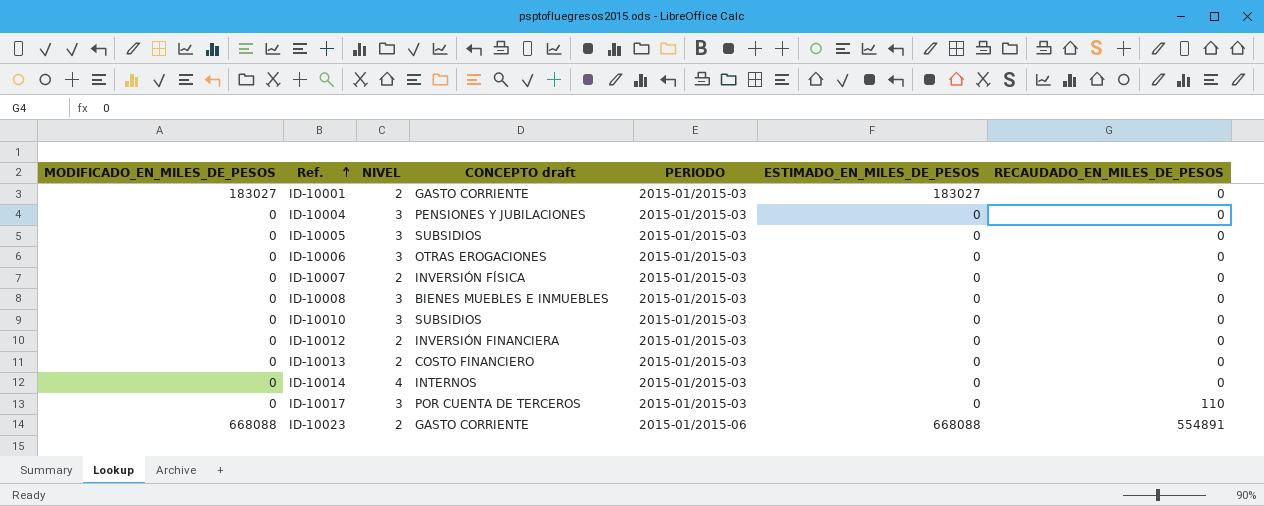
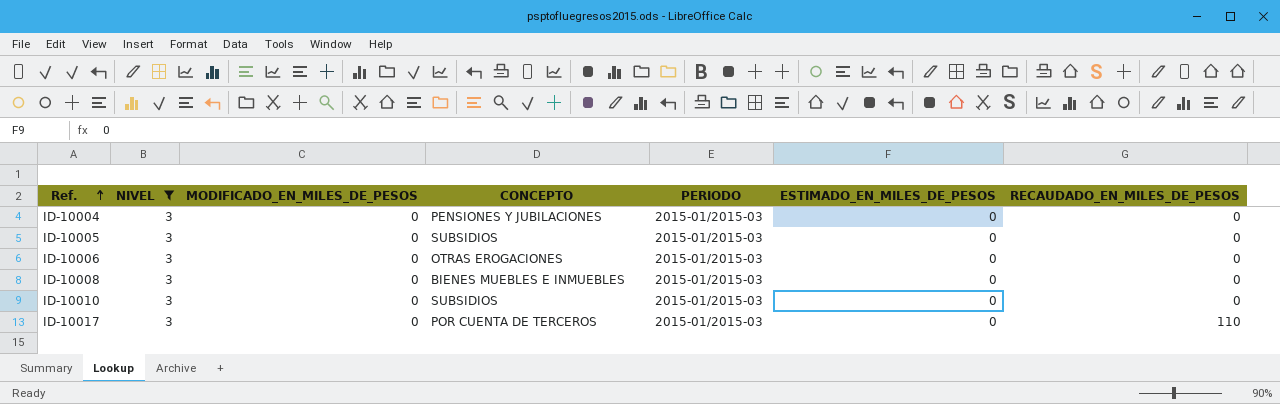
filter: none -> NIVEL = 3
column MODIFICADO_EN_MILES_DE_PESOS | position: 1 -> 3
column name: CONCEPTO draft -> CONCEPTO

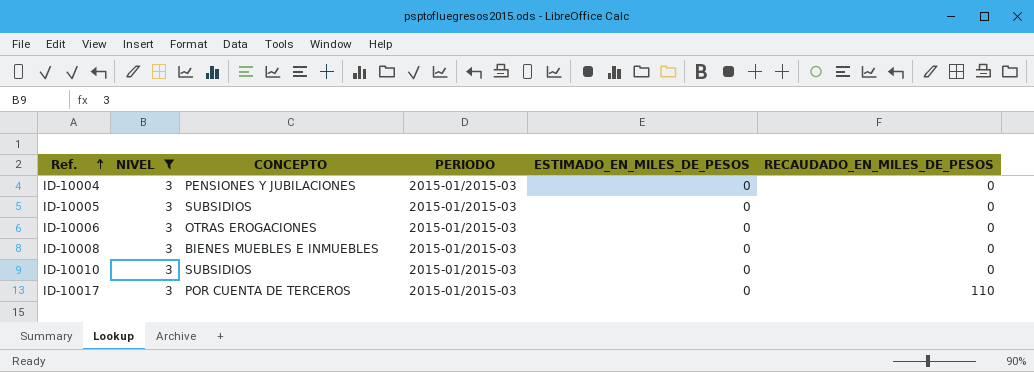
column MODIFICADO_EN_MILES_DE_PESOS | position: 3 -> none

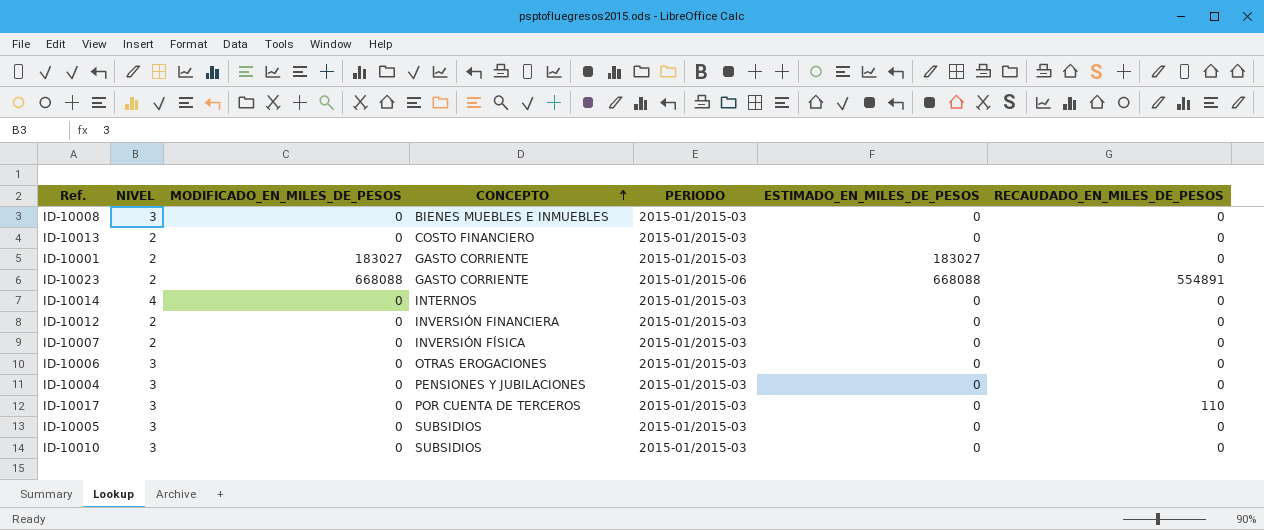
filter: NIVEL = 3 -> none
row order: Ref. ascending -> CONCEPTO ascending
column MODIFICADO_EN_MILES_DE_PESOS | position: none -> 3

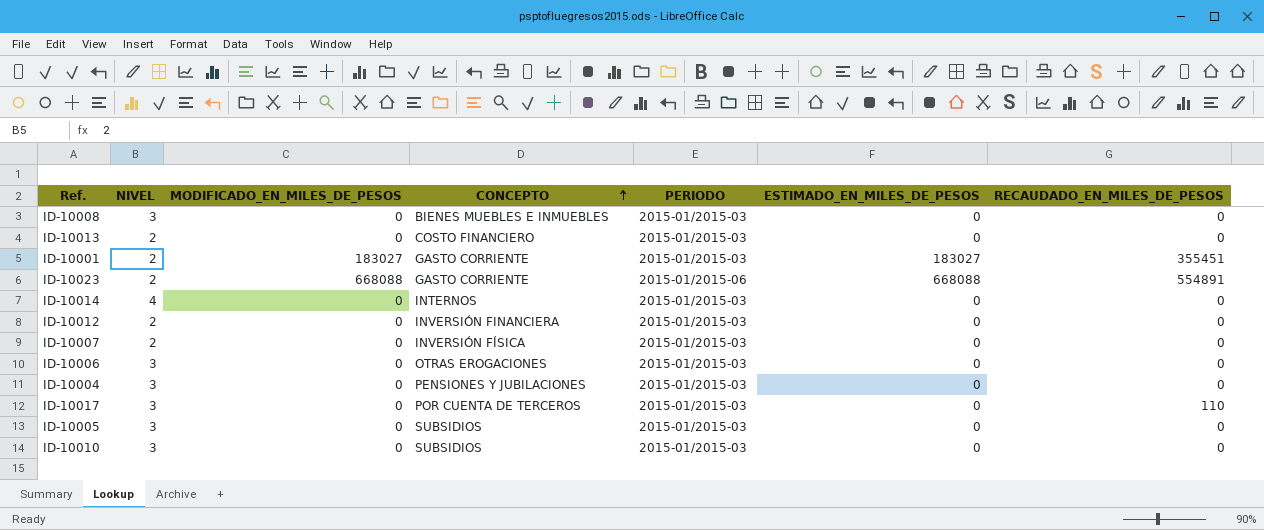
ID-10001 | RECAUDADO_EN_MILES_DE_PESOS: 0 -> 355451

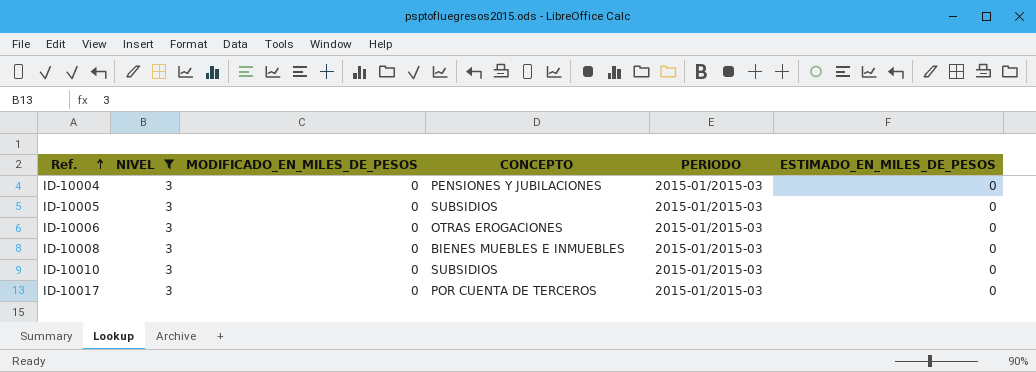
filter: none -> NIVEL = 3
row order: CONCEPTO ascending -> Ref. ascending
column RECAUDADO_EN_MILES_DE_PESOS | position: 7 -> none

